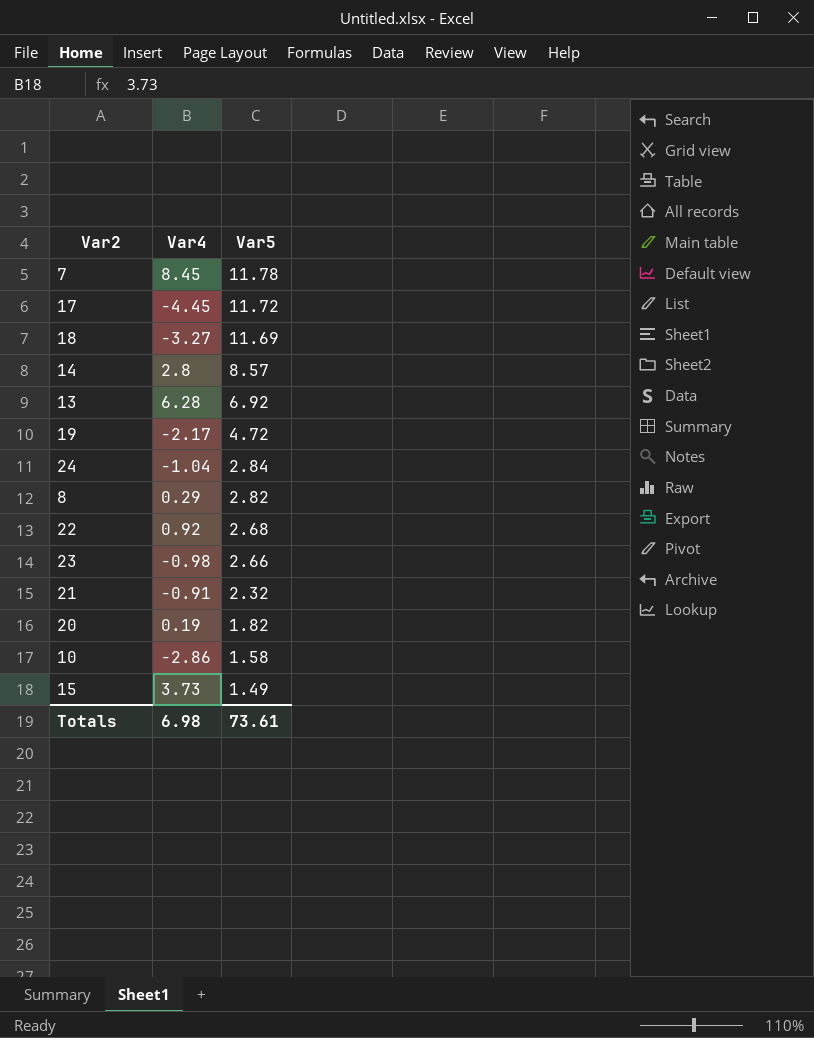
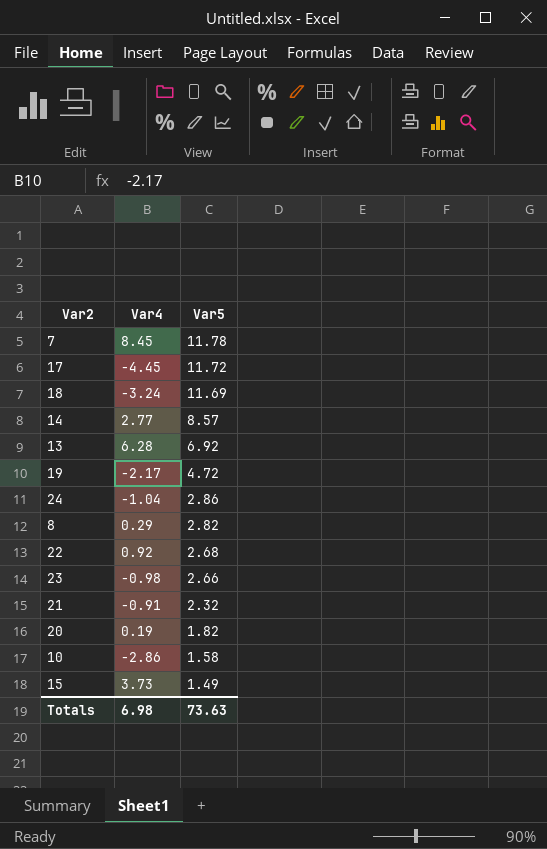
18 | Var4: -3.27 -> -3.24
14 | Var4: 2.8 -> 2.77
24 | Var5: 2.84 -> 2.86
Totals | Var5: 73.61 -> 73.63

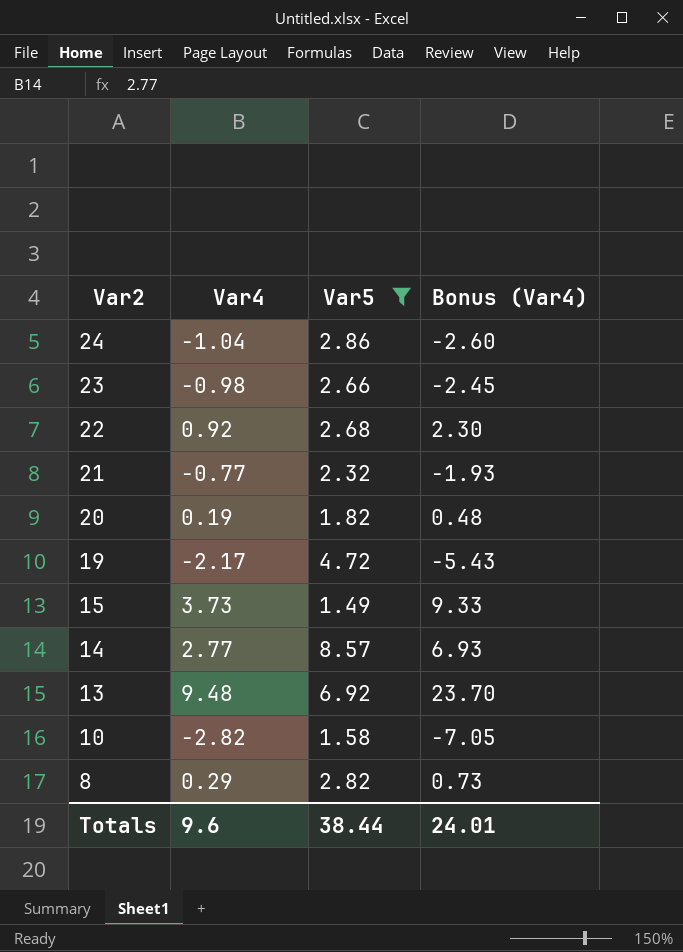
filter: none -> Var5 <= 8.57
row order: Var5 descending -> Var2 descending
column Bonus (Var4) | formula: none -> [Var4] * 2.5
21 | Var4: -0.91 -> -0.77
13 | Var4: 6.28 -> 9.48
10 | Var4: -2.86 -> -2.82
Totals | Var4: 6.98 -> 9.6
Totals | Var5: 73.63 -> 38.44

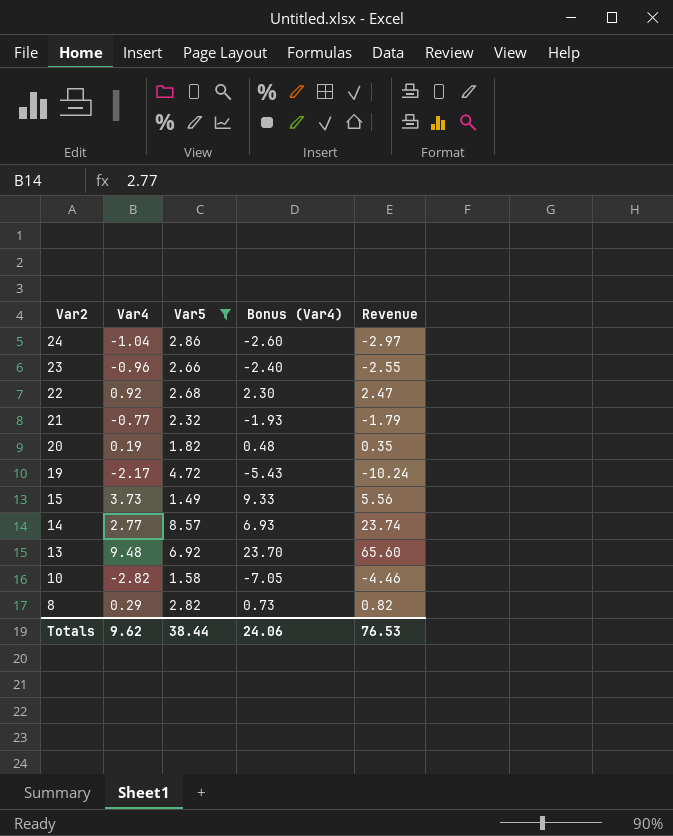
column Revenue | formula: none -> [Var4] * [Var5]
23 | Var4: -0.98 -> -0.96
23 | Bonus (Var4): -2.45 -> -2.40
Totals | Var4: 9.6 -> 9.62
Totals | Bonus (Var4): 24.01 -> 24.06

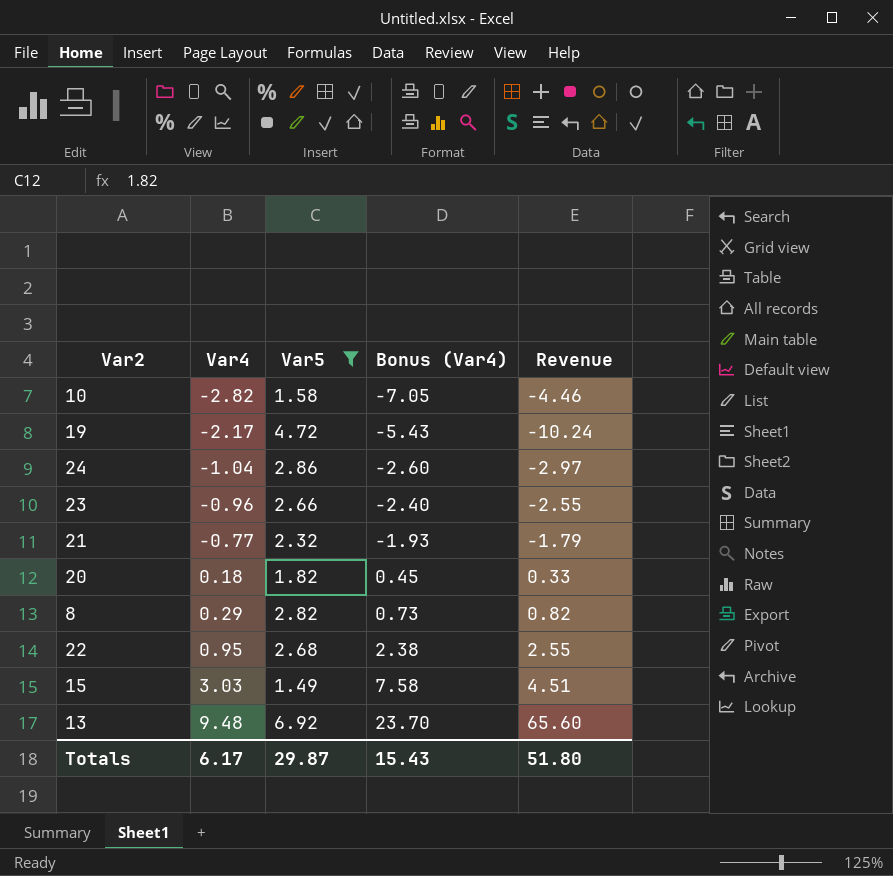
row order: Var2 descending -> Var4 ascending
row 14: 2.77 | 8.57 | 6.93 | 23.74 -> none
20 | Var4: 0.19 -> 0.18
20 | Bonus (Var4): 0.48 -> 0.45
20 | Revenue: 0.35 -> 0.33
22 | Var4: 0.92 -> 0.95
22 | Bonus (Var4): 2.30 -> 2.38
22 | Revenue: 2.47 -> 2.55
15 | Var4: 3.73 -> 3.03
15 | Bonus (Var4): 9.33 -> 7.58
15 | Revenue: 5.56 -> 4.51
Totals | Var4: 9.62 -> 6.17
Totals | Var5: 38.44 -> 29.87
Totals | Bonus (Var4): 24.06 -> 15.43
Totals | Revenue: 76.53 -> 51.80

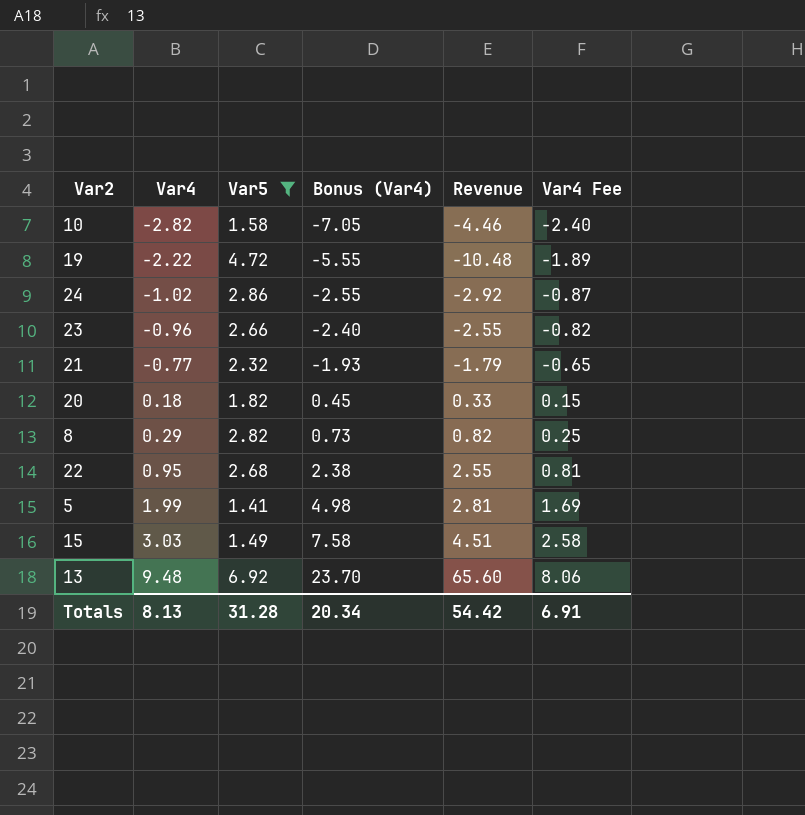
column Var4 Fee | formula: none -> [Var4] * 0.85
19 | Var4: -2.17 -> -2.22
19 | Bonus (Var4): -5.43 -> -5.55
19 | Revenue: -10.24 -> -10.48
24 | Var4: -1.04 -> -1.02
24 | Bonus (Var4): -2.60 -> -2.55
24 | Revenue: -2.97 -> -2.92
row 5: none -> 1.99 | 1.41 | 4.98 | 2.81 | 1.69
Totals | Var4: 6.17 -> 8.13
Totals | Var5: 29.87 -> 31.28
Totals | Bonus (Var4): 15.43 -> 20.34
Totals | Revenue: 51.80 -> 54.42

